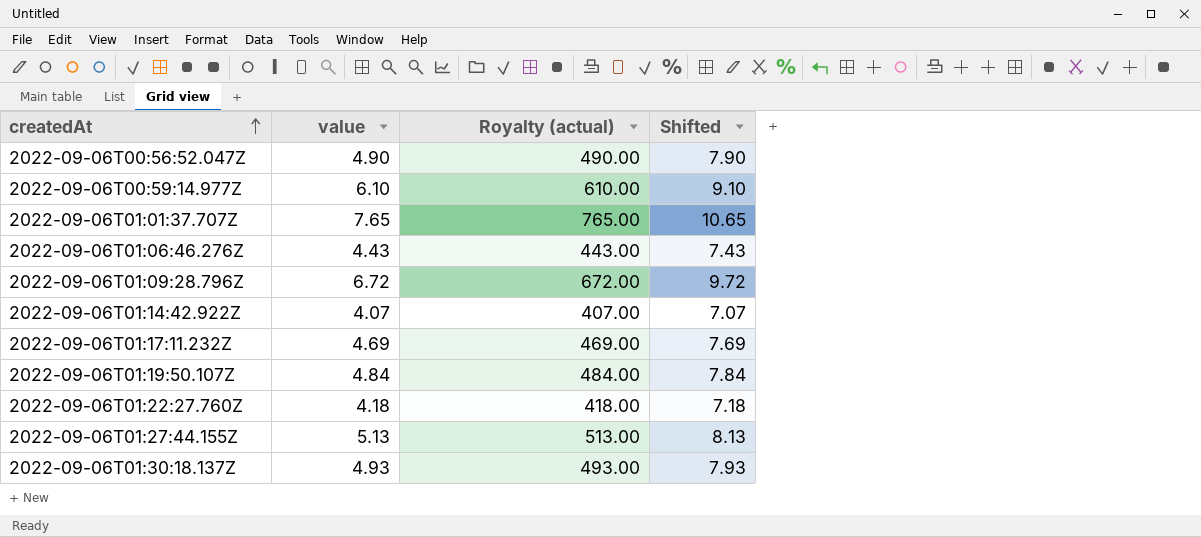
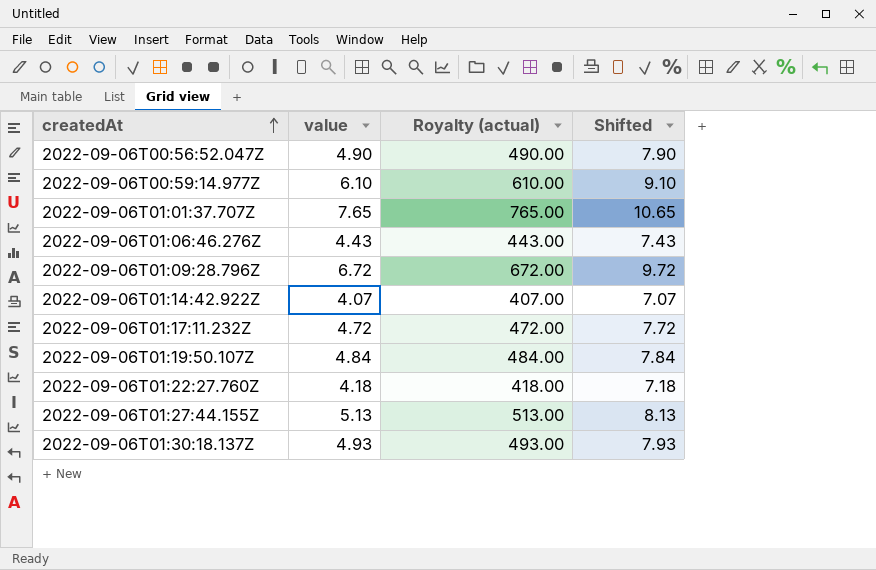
2022-09-06T01:17:11.232Z | value: 4.69 -> 4.72
2022-09-06T01:17:11.232Z | Royalty (actual): 469.00 -> 472.00
2022-09-06T01:17:11.232Z | Shifted: 7.69 -> 7.72

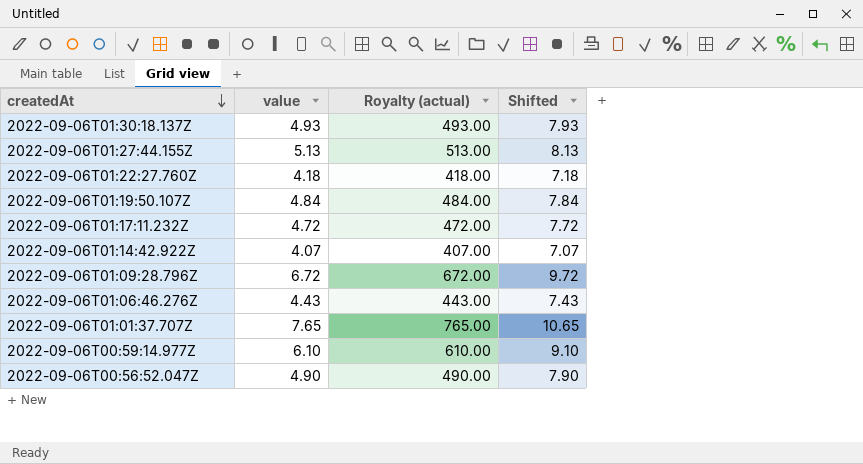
row order: createdAt ascending -> createdAt descending

